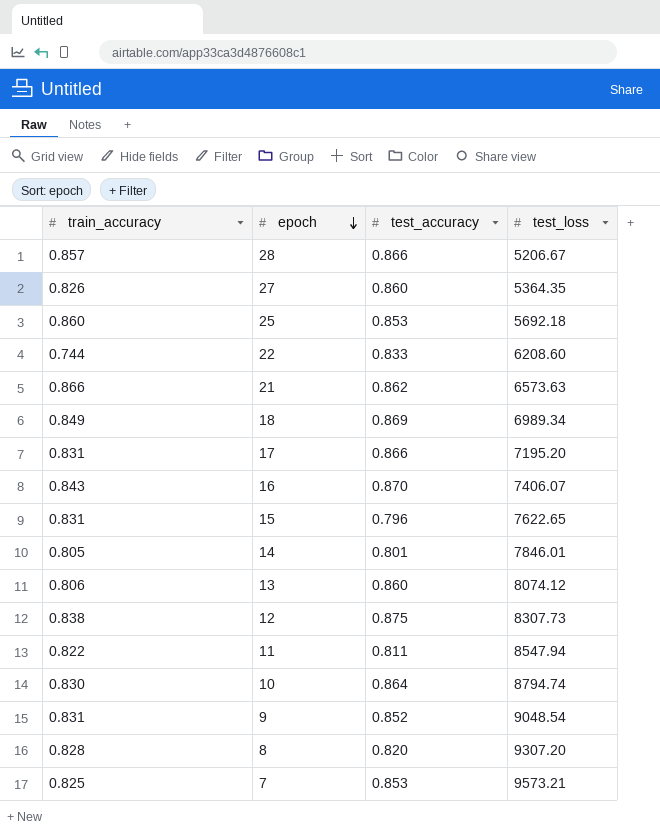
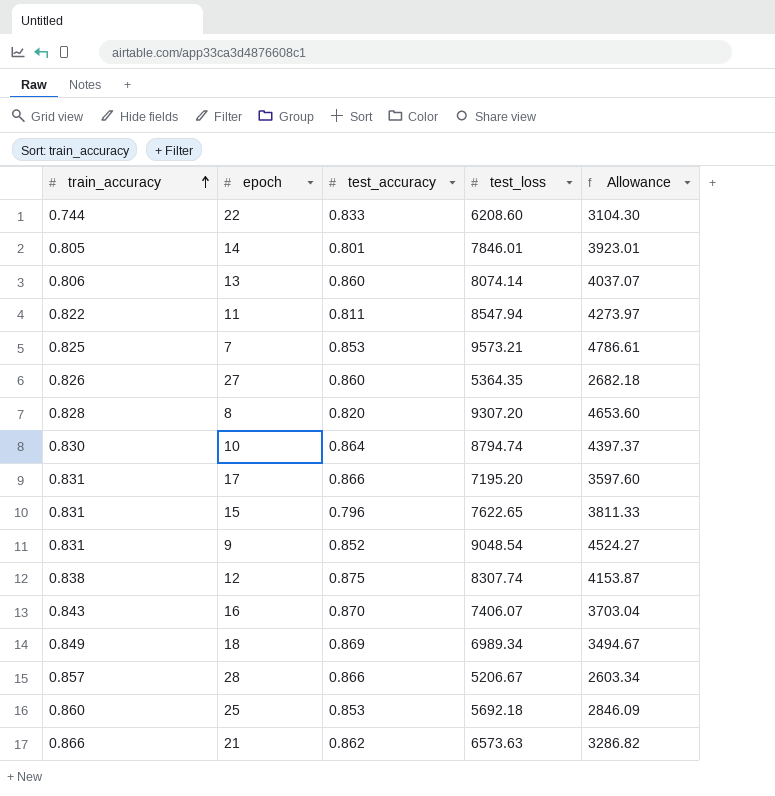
row order: epoch descending -> train_accuracy ascending
column Allowance | formula: none -> [test_loss] * 0.5
13 | test_loss: 8074.12 -> 8074.14
12 | test_loss: 8307.73 -> 8307.74

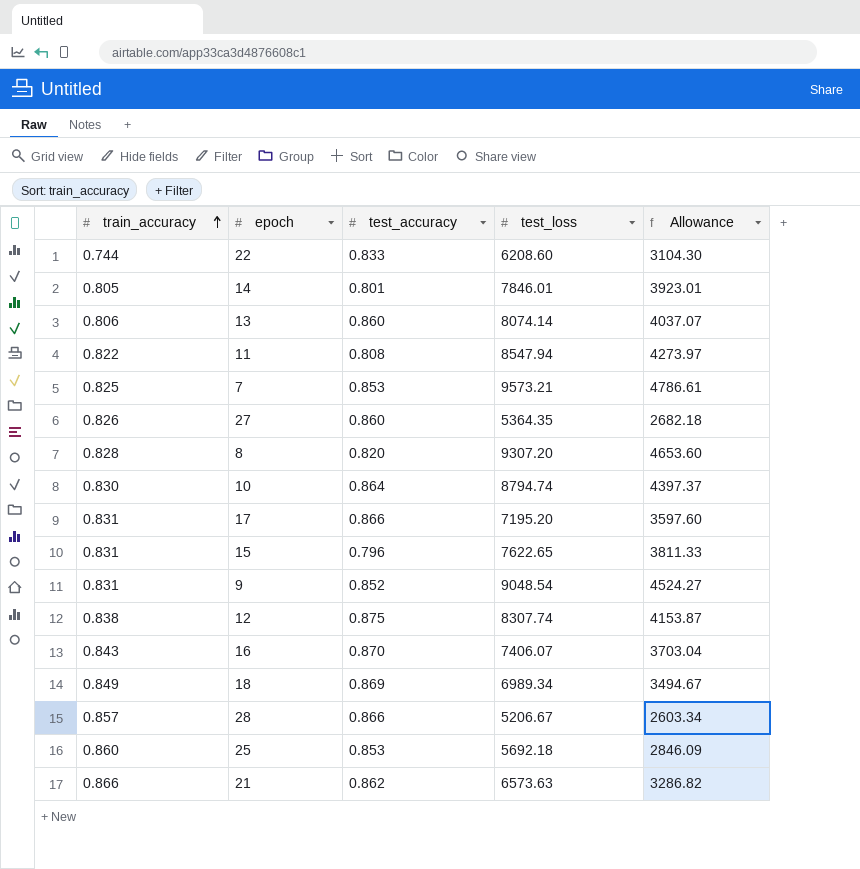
11 | test_accuracy: 0.811 -> 0.808

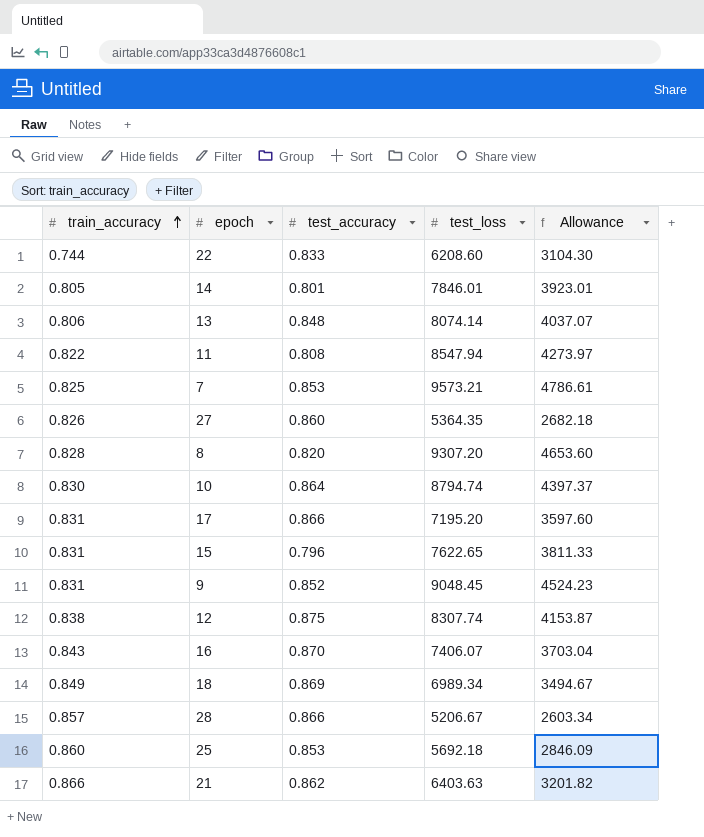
13 | test_accuracy: 0.860 -> 0.848
9 | test_loss: 9048.54 -> 9048.45
9 | Allowance: 4524.27 -> 4524.23
21 | test_loss: 6573.63 -> 6403.63
21 | Allowance: 3286.82 -> 3201.82

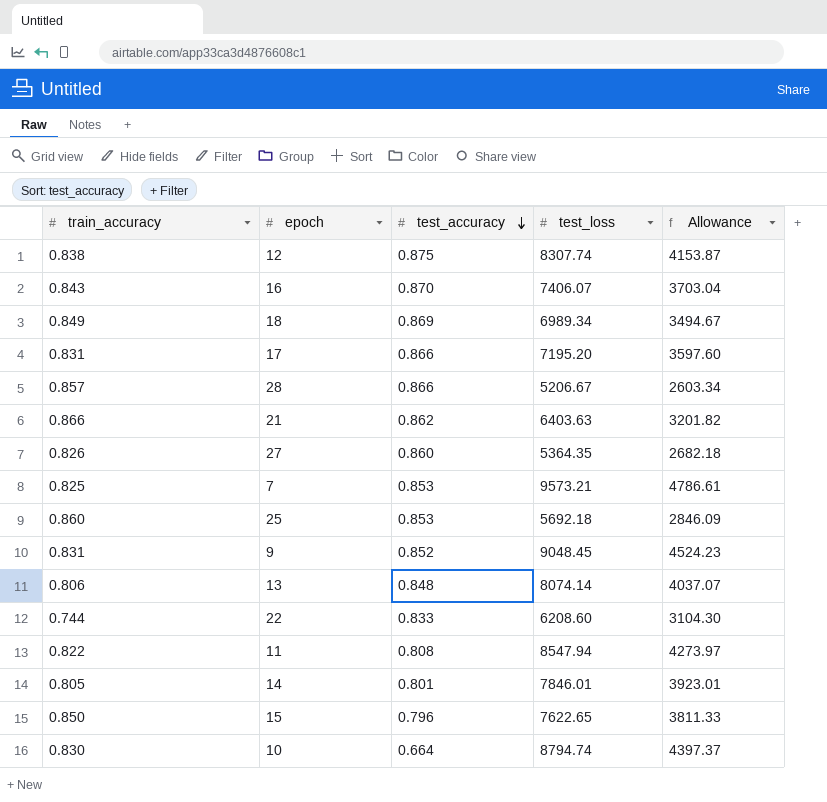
row order: train_accuracy ascending -> test_accuracy descending
row 8: 0.828 | 0.820 | 9307.20 | 4653.60 -> none
15 | train_accuracy: 0.831 -> 0.850
10 | test_accuracy: 0.864 -> 0.664

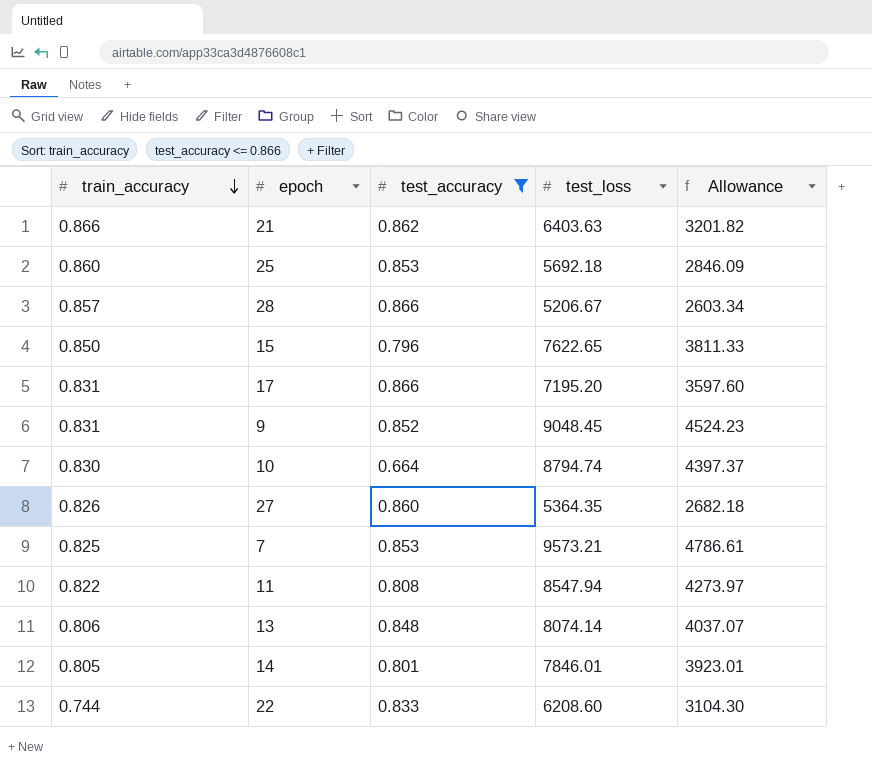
filter: none -> test_accuracy <= 0.866
row order: test_accuracy descending -> train_accuracy descending

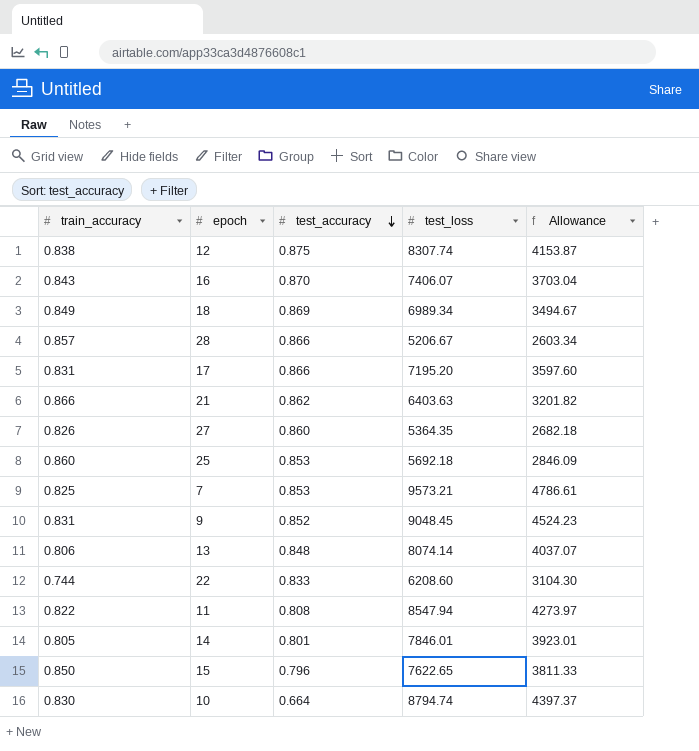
filter: test_accuracy <= 0.866 -> none
row order: train_accuracy descending -> test_accuracy descending

